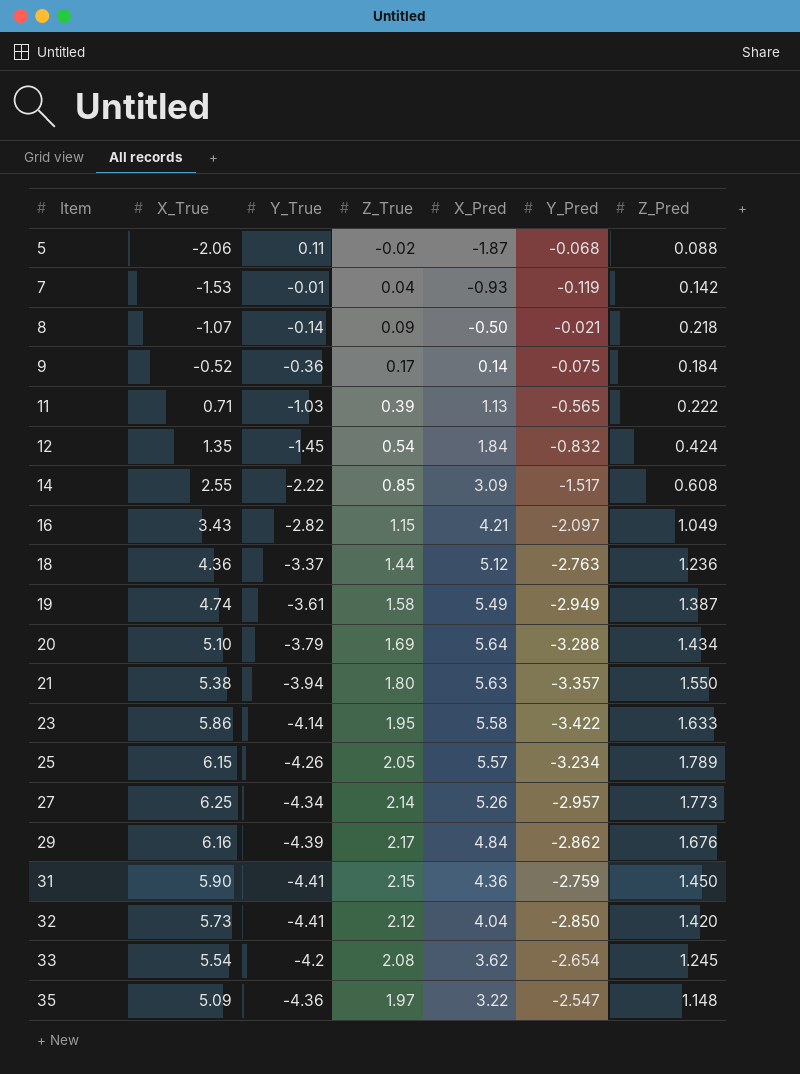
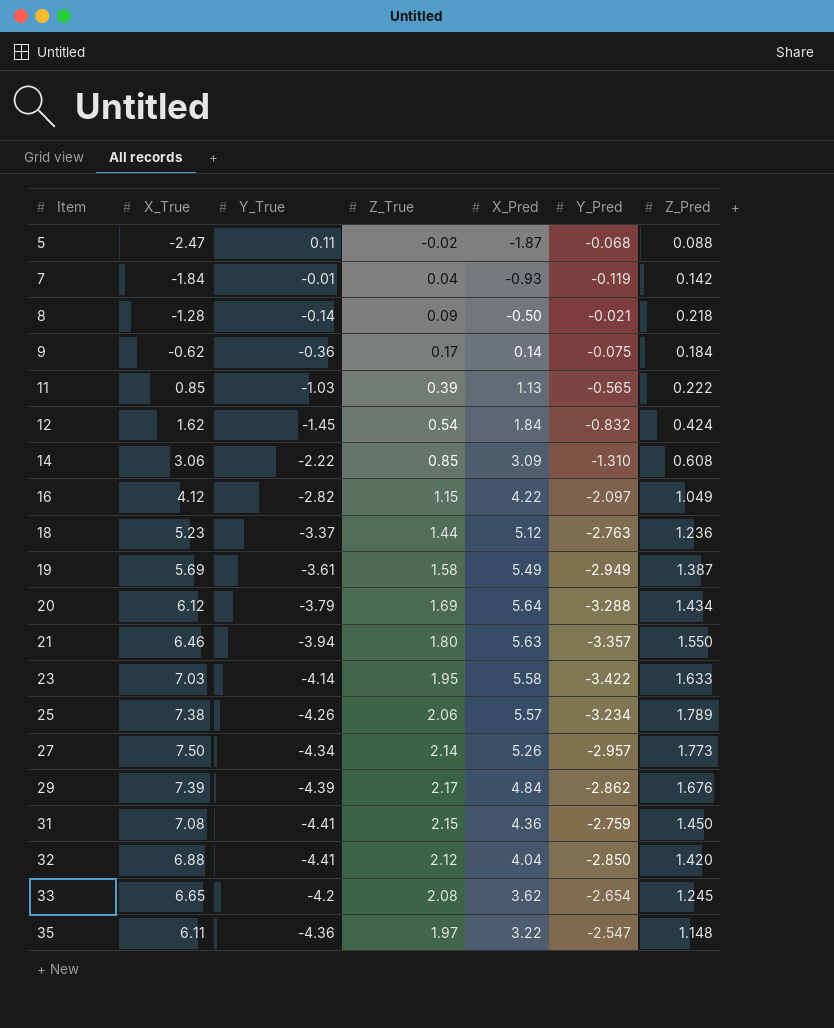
5 | X_True: -2.06 -> -2.47
7 | X_True: -1.53 -> -1.84
8 | X_True: -1.07 -> -1.28
9 | X_True: -0.52 -> -0.62
11 | X_True: 0.71 -> 0.85
12 | X_True: 1.35 -> 1.62
14 | X_True: 2.55 -> 3.06
14 | Y_Pred: -1.517 -> -1.310
16 | X_True: 3.43 -> 4.12
16 | X_Pred: 4.21 -> 4.22
18 | X_True: 4.36 -> 5.23
19 | X_True: 4.74 -> 5.69
20 | X_True: 5.10 -> 6.12
21 | X_True: 5.38 -> 6.46
23 | X_True: 5.86 -> 7.03
25 | X_True: 6.15 -> 7.38
25 | Z_True: 2.05 -> 2.06
27 | X_True: 6.25 -> 7.50
29 | X_True: 6.16 -> 7.39
31 | X_True: 5.90 -> 7.08
32 | X_True: 5.73 -> 6.88
33 | X_True: 5.54 -> 6.65
35 | X_True: 5.09 -> 6.11

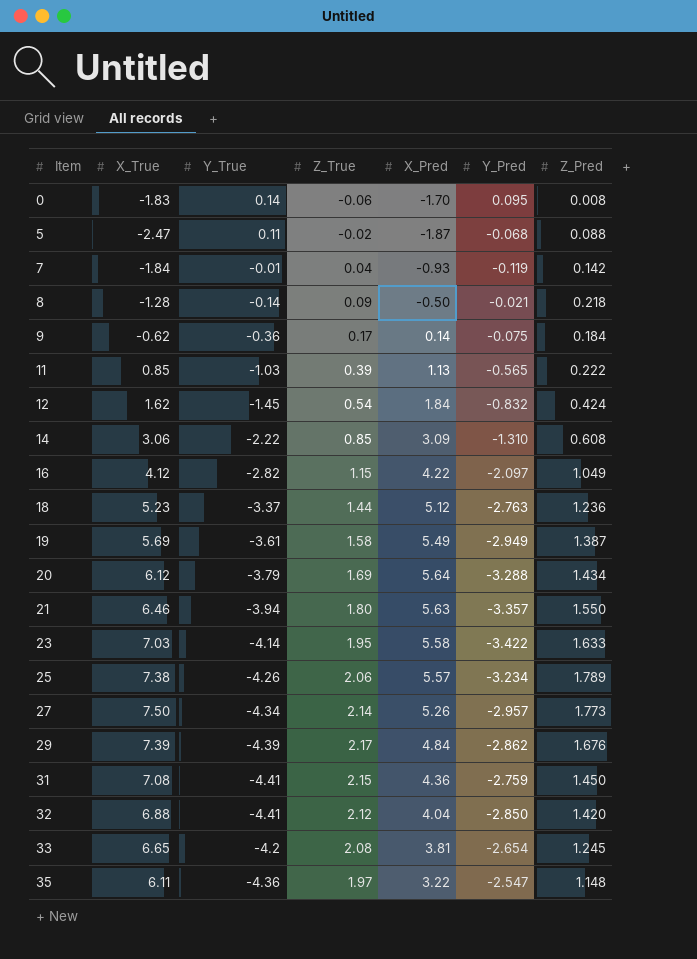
row 0: none -> -1.83 | 0.14 | -0.06 | -1.70 | 0.095 | 0.008
33 | X_Pred: 3.62 -> 3.81

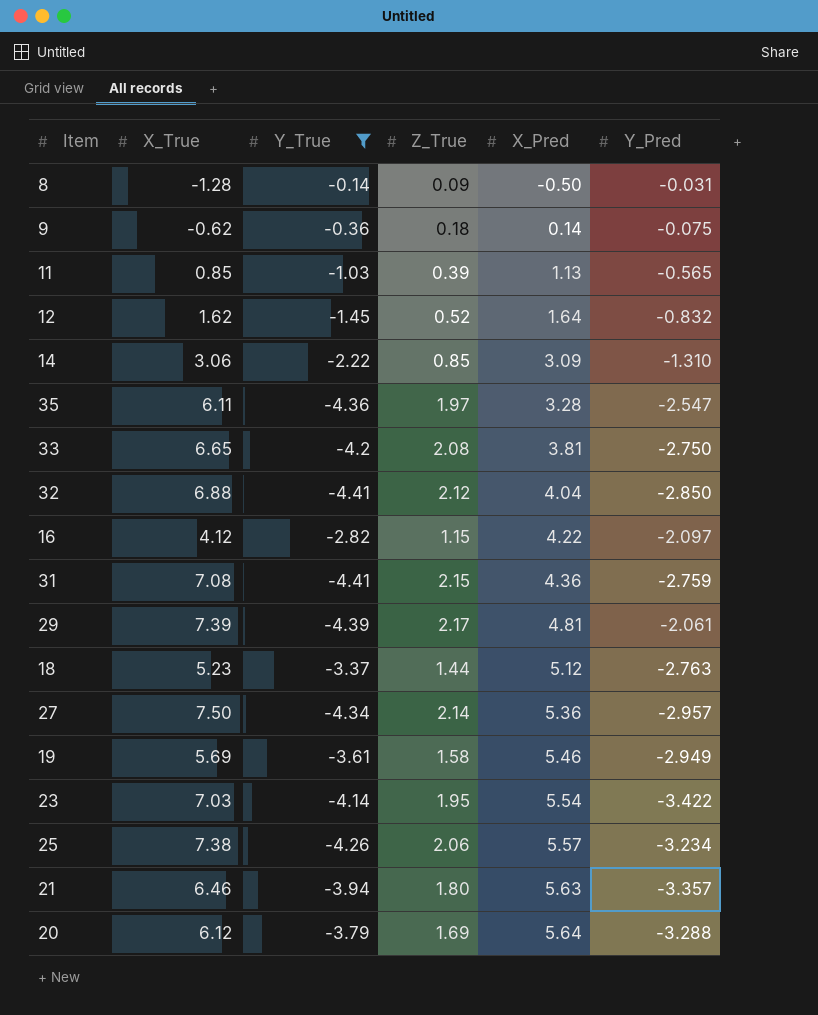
filter: none -> Y_True <= -0.14
row order: Item ascending -> X_Pred ascending
column Z_Pred | position: 7 -> none
8 | Y_Pred: -0.021 -> -0.031
9 | Z_True: 0.17 -> 0.18
12 | Z_True: 0.54 -> 0.52
12 | X_Pred: 1.84 -> 1.64
35 | X_Pred: 3.22 -> 3.28
33 | Y_Pred: -2.654 -> -2.750
29 | X_Pred: 4.84 -> 4.81
29 | Y_Pred: -2.862 -> -2.061
27 | X_Pred: 5.26 -> 5.36
19 | X_Pred: 5.49 -> 5.46
23 | X_Pred: 5.58 -> 5.54

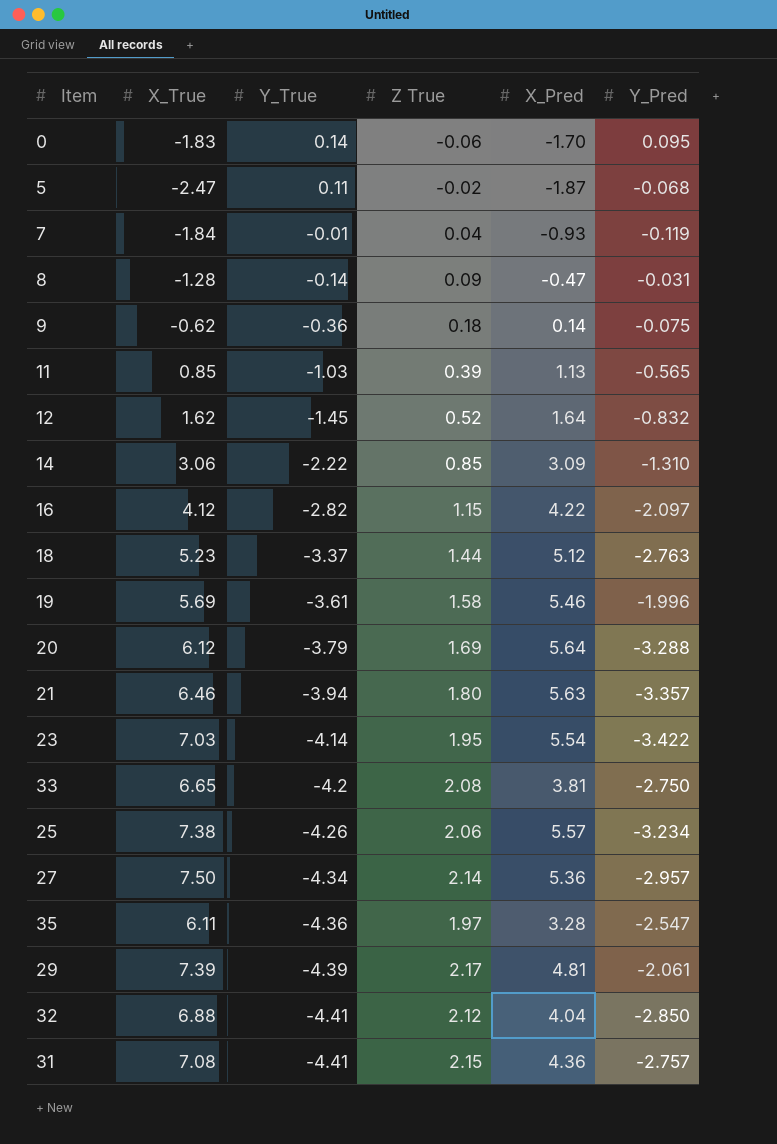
filter: Y_True <= -0.14 -> none
row order: X_Pred ascending -> Y_True descending
column name: Z_True -> Z True
8 | X_Pred: -0.50 -> -0.47
19 | Y_Pred: -2.949 -> -1.996
31 | Y_Pred: -2.759 -> -2.757

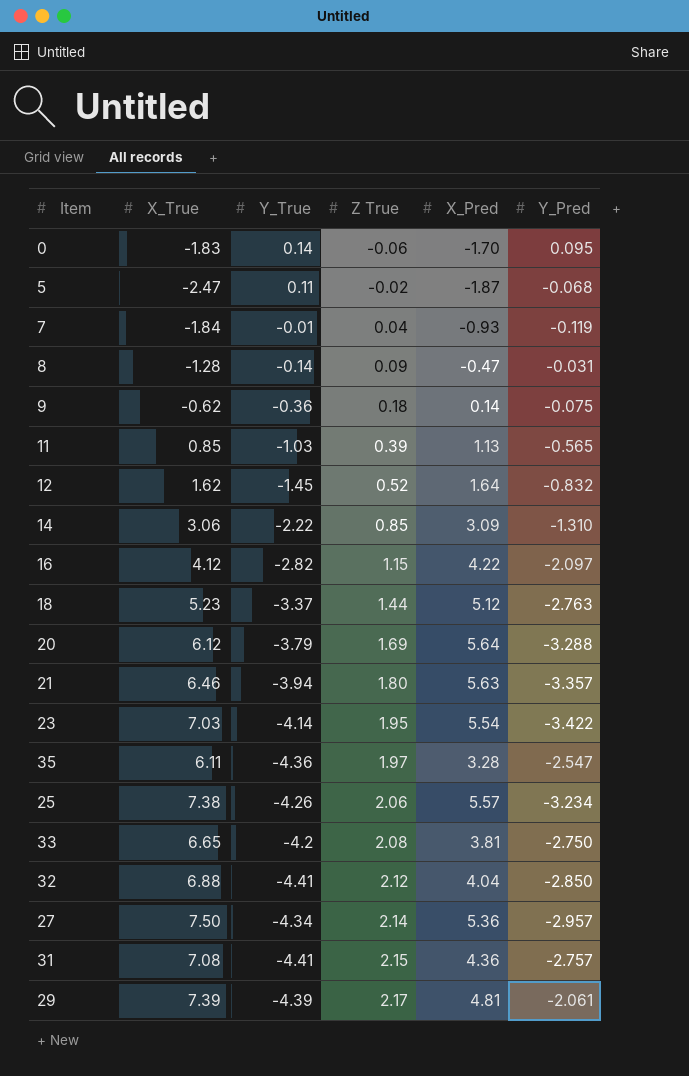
row order: Y_True descending -> Z True ascending
row 19: 5.69 | -3.61 | 1.58 | 5.46 | -1.996 -> none

